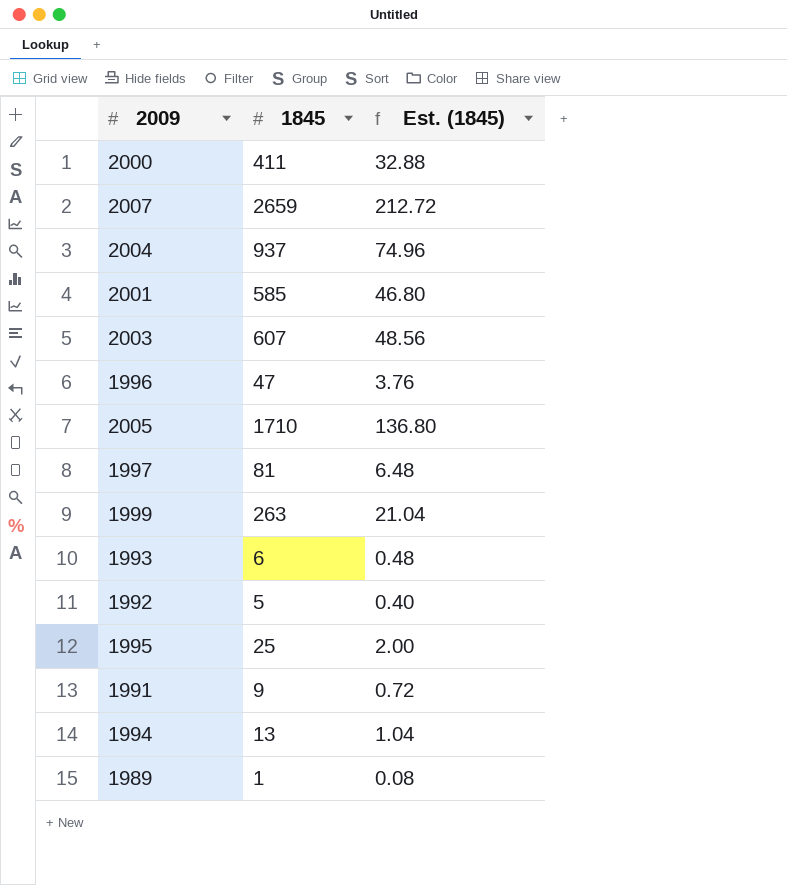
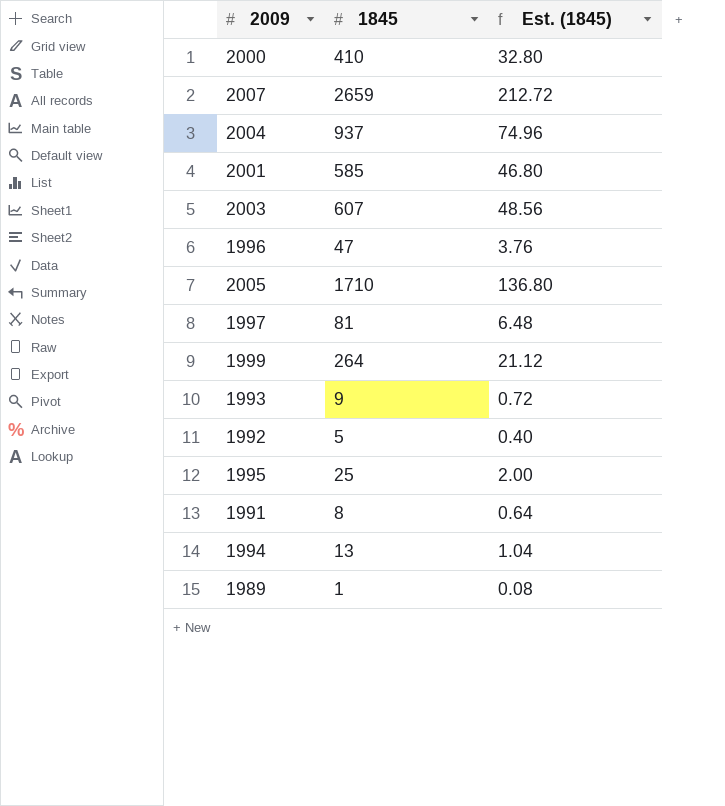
2000 | 1845: 411 -> 410
2000 | Est. (1845): 32.88 -> 32.80
1999 | 1845: 263 -> 264
1999 | Est. (1845): 21.04 -> 21.12
1993 | 1845: 6 -> 9
1993 | Est. (1845): 0.48 -> 0.72
1991 | 1845: 9 -> 8
1991 | Est. (1845): 0.72 -> 0.64

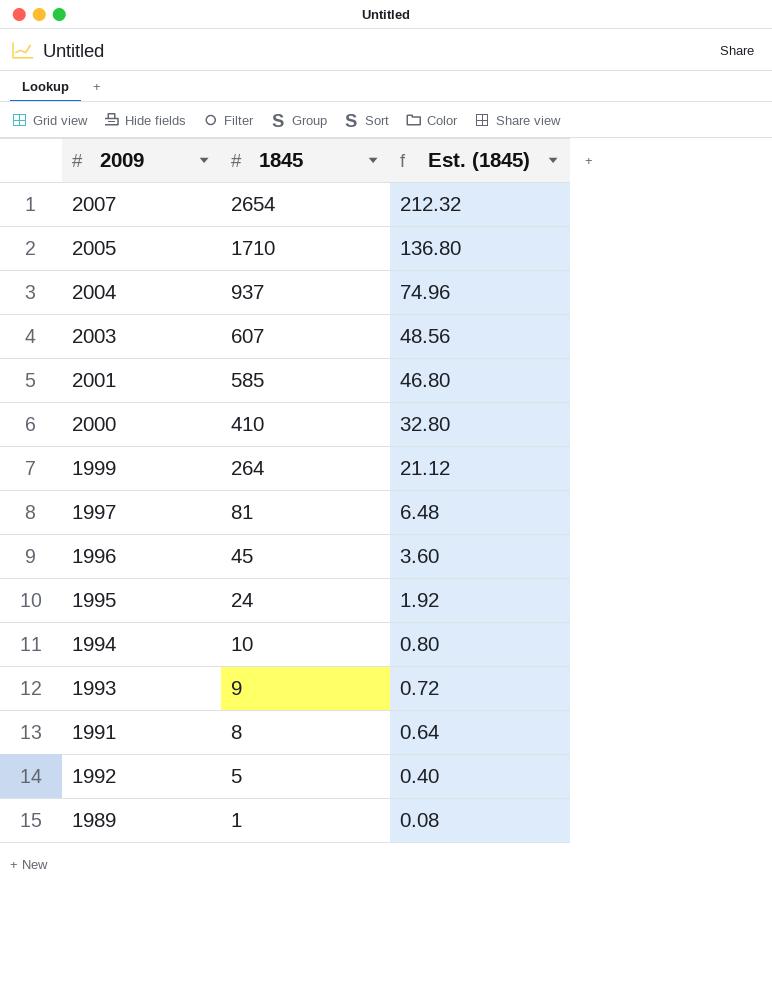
row order: none -> 1845 descending
2007 | 1845: 2659 -> 2654
2007 | Est. (1845): 212.72 -> 212.32
1996 | 1845: 47 -> 45
1996 | Est. (1845): 3.76 -> 3.60
1995 | 1845: 25 -> 24
1995 | Est. (1845): 2.00 -> 1.92
1994 | 1845: 13 -> 10
1994 | Est. (1845): 1.04 -> 0.80

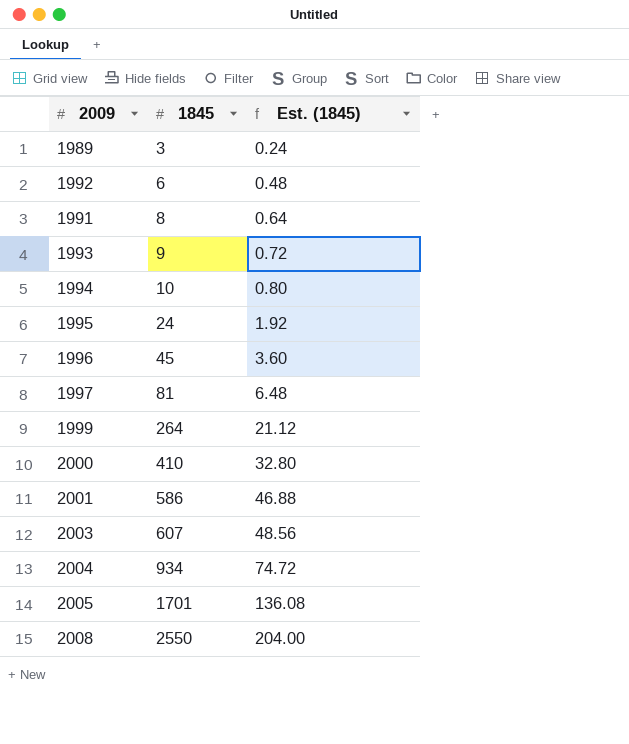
row order: 1845 descending -> 1845 ascending
row 2007: 2654 | 212.32 -> none
1989 | 1845: 1 -> 3
1989 | Est. (1845): 0.08 -> 0.24
1992 | 1845: 5 -> 6
1992 | Est. (1845): 0.40 -> 0.48
2001 | 1845: 585 -> 586
2001 | Est. (1845): 46.80 -> 46.88
2004 | 1845: 937 -> 934
2004 | Est. (1845): 74.96 -> 74.72
2005 | 1845: 1710 -> 1701
2005 | Est. (1845): 136.80 -> 136.08
row 2008: none -> 2550 | 204.00

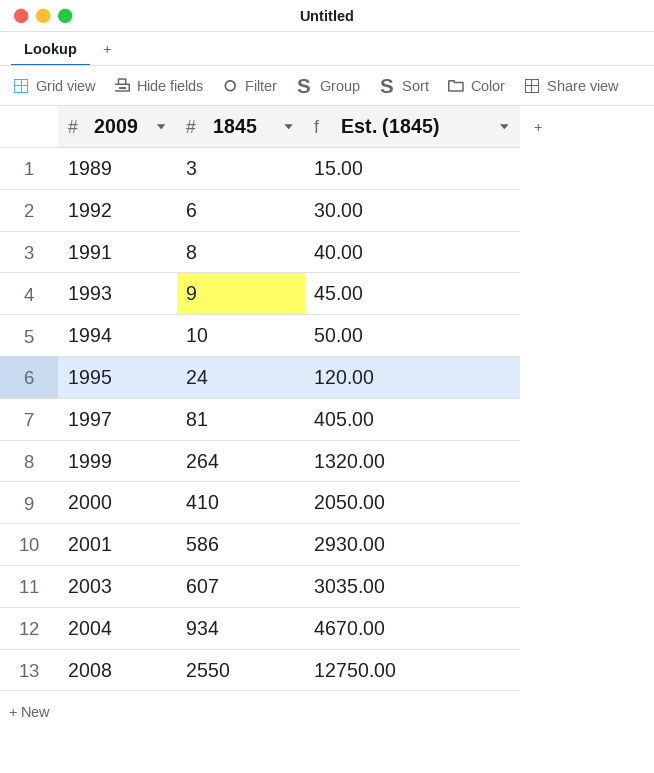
column Est. (1845) | formula: [1845] * 0.08 -> [1845] * 5
row 1996: 45 | 3.60 -> none
row 2005: 1701 | 136.08 -> none

